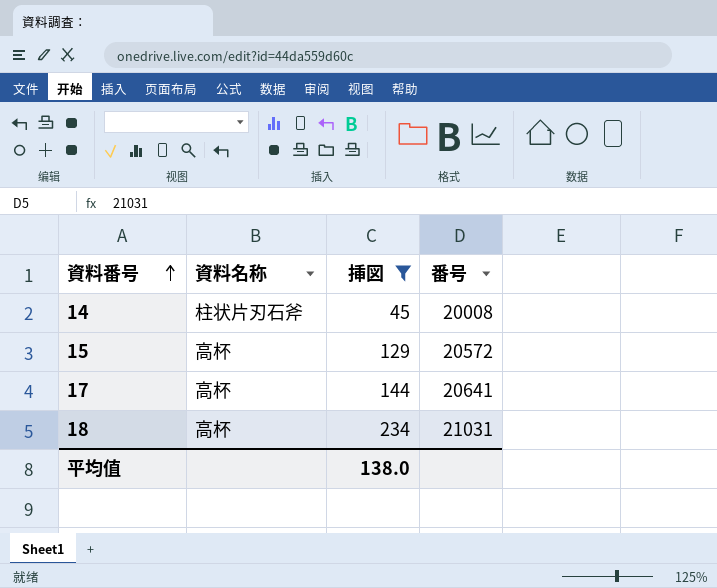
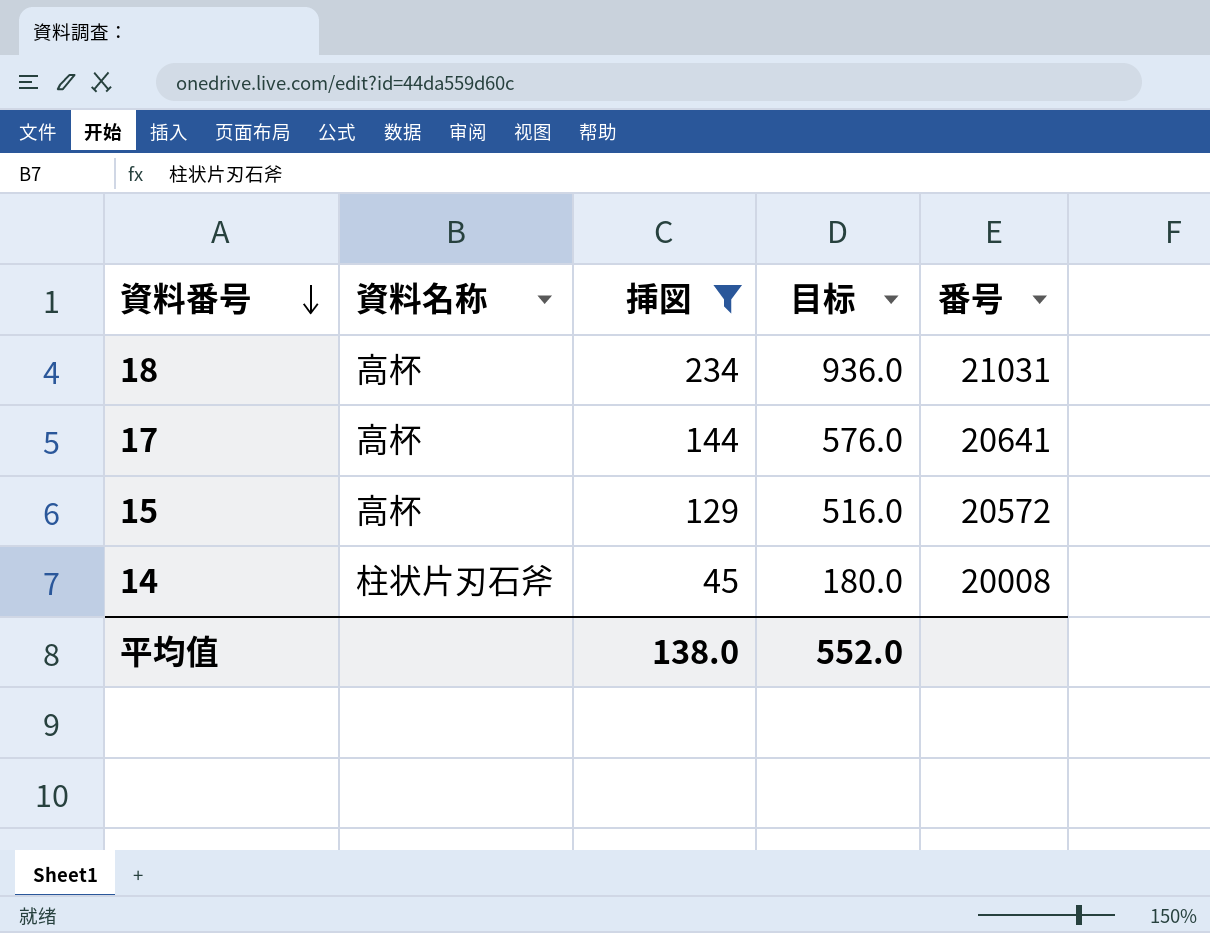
row order: 資料番号 ascending -> 資料番号 descending
column 目标 | formula: none -> [挿図] * 4

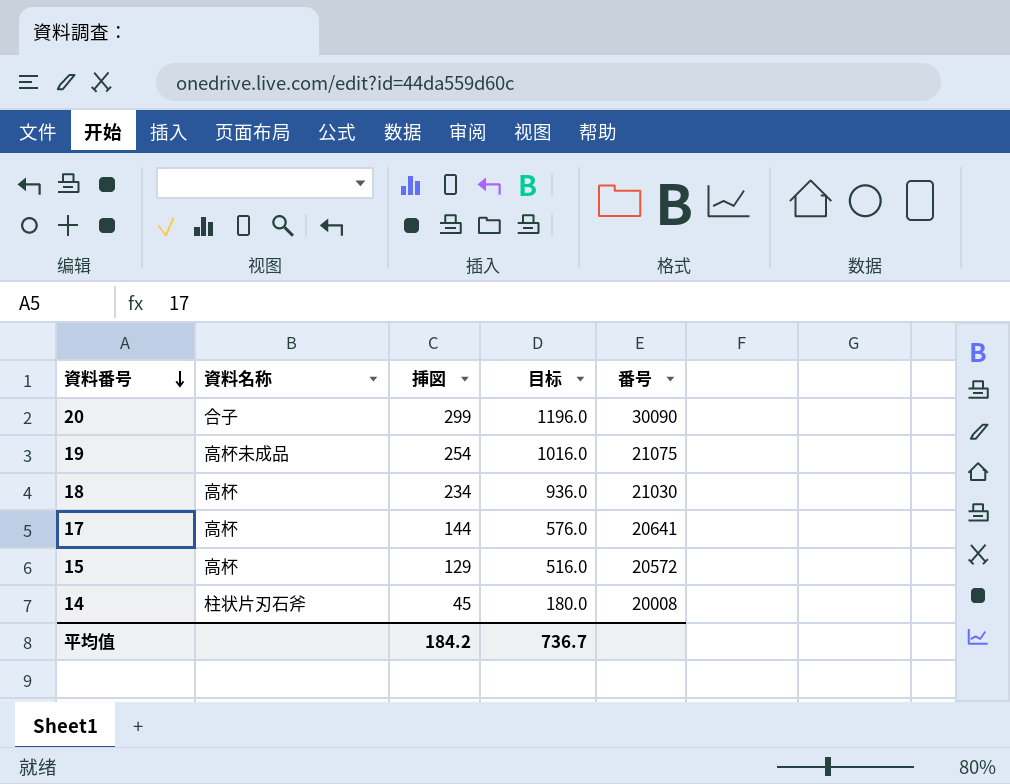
filter: 挿図 <= 234 -> none
18 | 番号: 21031 -> 21030
平均值 | 挿図: 138.0 -> 184.2
平均值 | 目标: 552.0 -> 736.7

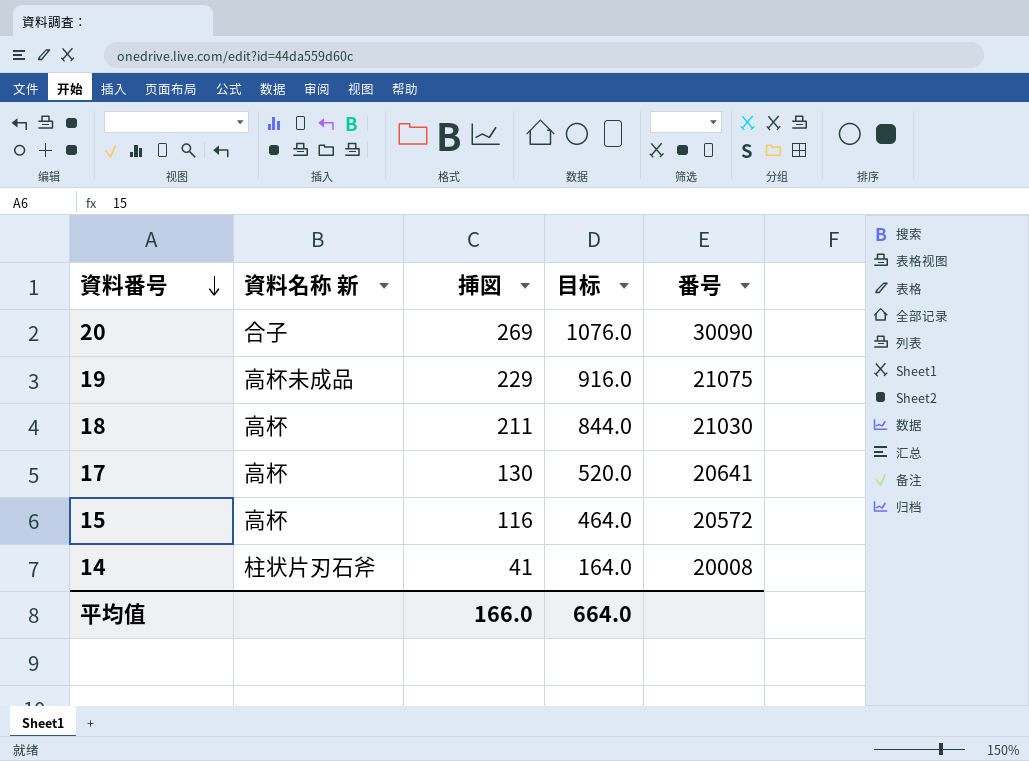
column name: 資料名称 -> 資料名称 新
20 | 挿図: 299 -> 269
20 | 目标: 1196.0 -> 1076.0
19 | 挿図: 254 -> 229
19 | 目标: 1016.0 -> 916.0
18 | 挿図: 234 -> 211
18 | 目标: 936.0 -> 844.0
17 | 挿図: 144 -> 130
17 | 目标: 576.0 -> 520.0
15 | 挿図: 129 -> 116
15 | 目标: 516.0 -> 464.0
14 | 挿図: 45 -> 41
14 | 目标: 180.0 -> 164.0
平均值 | 挿図: 184.2 -> 166.0
平均值 | 目标: 736.7 -> 664.0

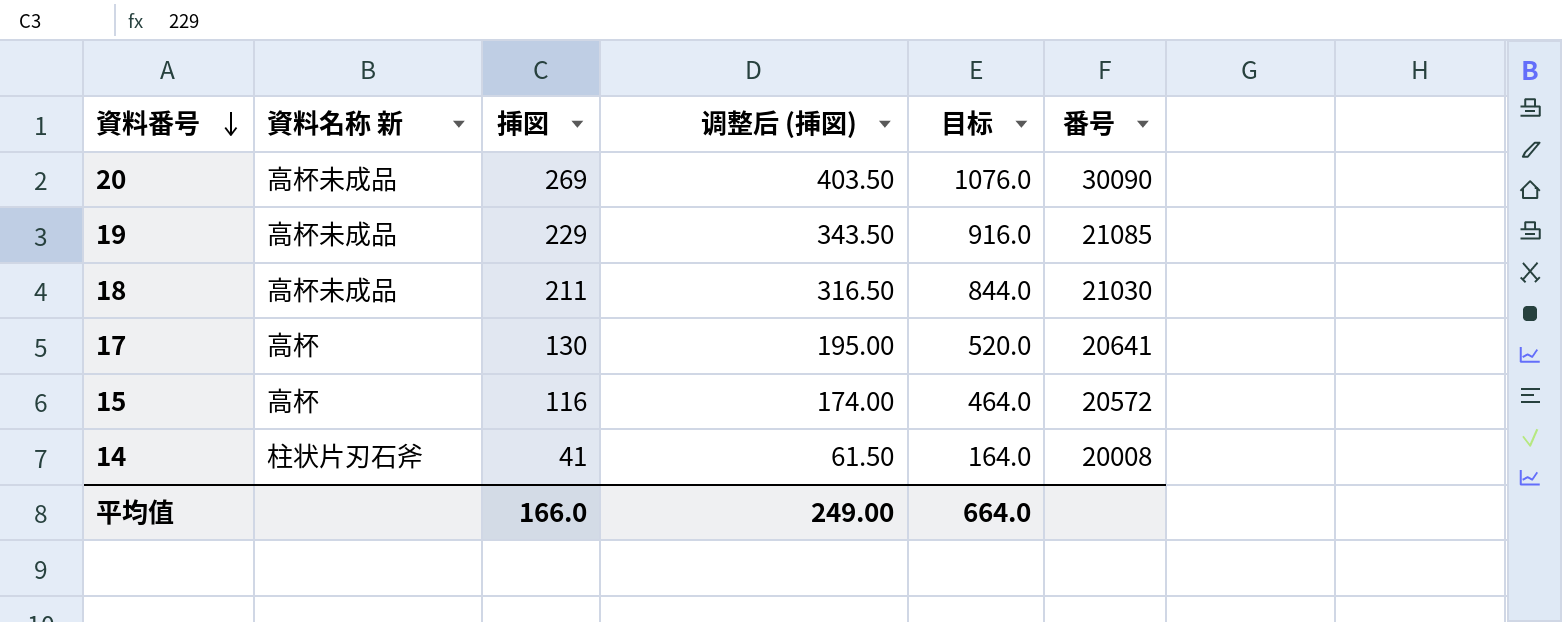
column 调整后 (挿図) | formula: none -> [挿図] * 1.5
20 | 資料名称 新: 合子 -> 高杯未成品
19 | 番号: 21075 -> 21085
18 | 資料名称 新: 高杯 -> 高杯未成品

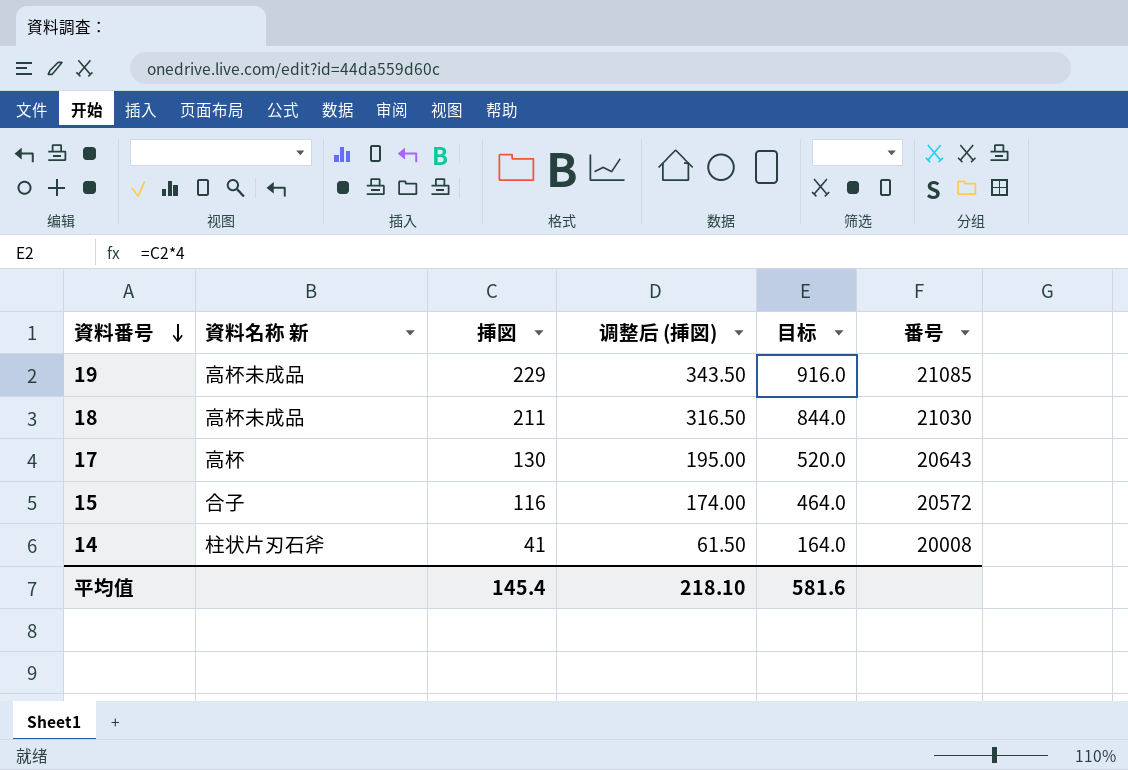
row 20: 高杯未成品 | 269 | 403.50 | 1076.0 | 30090 -> none
17 | 番号: 20641 -> 20643
15 | 資料名称 新: 高杯 -> 合子
平均值 | 挿図: 166.0 -> 145.4
平均值 | 调整后 (挿図): 249.00 -> 218.10
平均值 | 目标: 664.0 -> 581.6

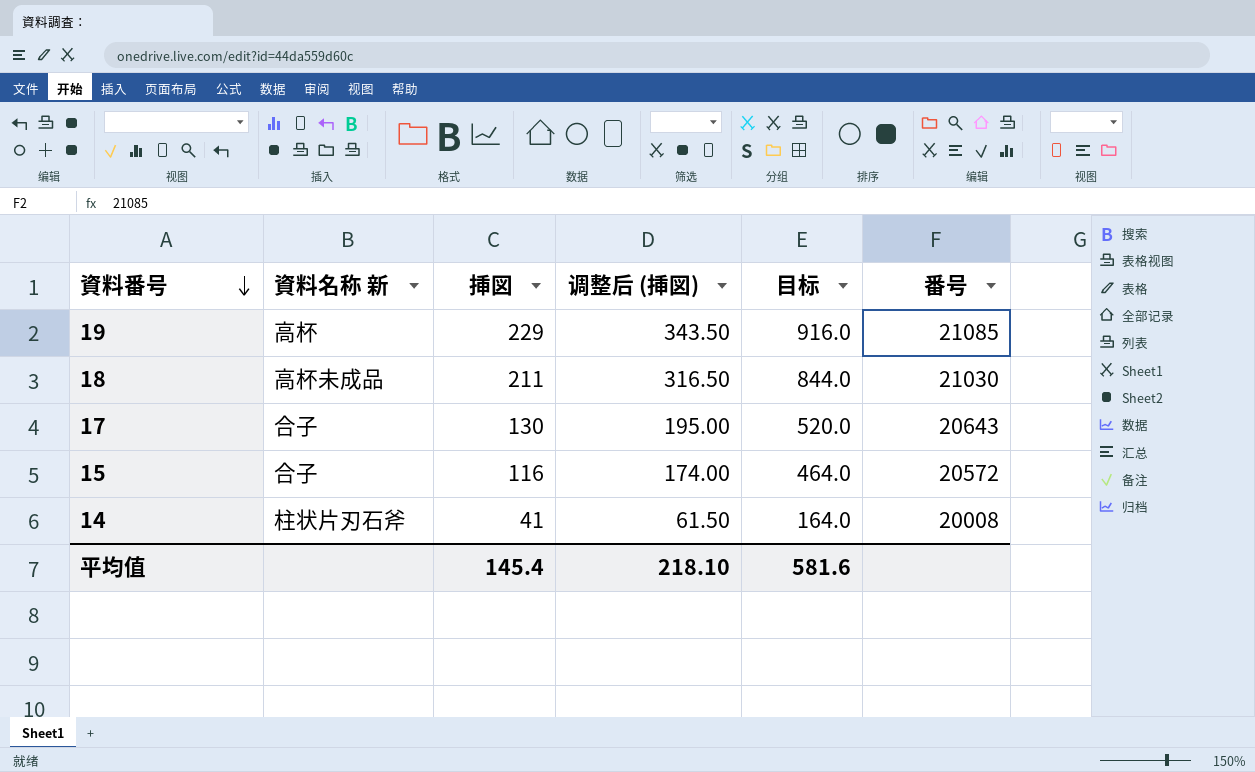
19 | 資料名称 新: 高杯未成品 -> 高杯
17 | 資料名称 新: 高杯 -> 合子

